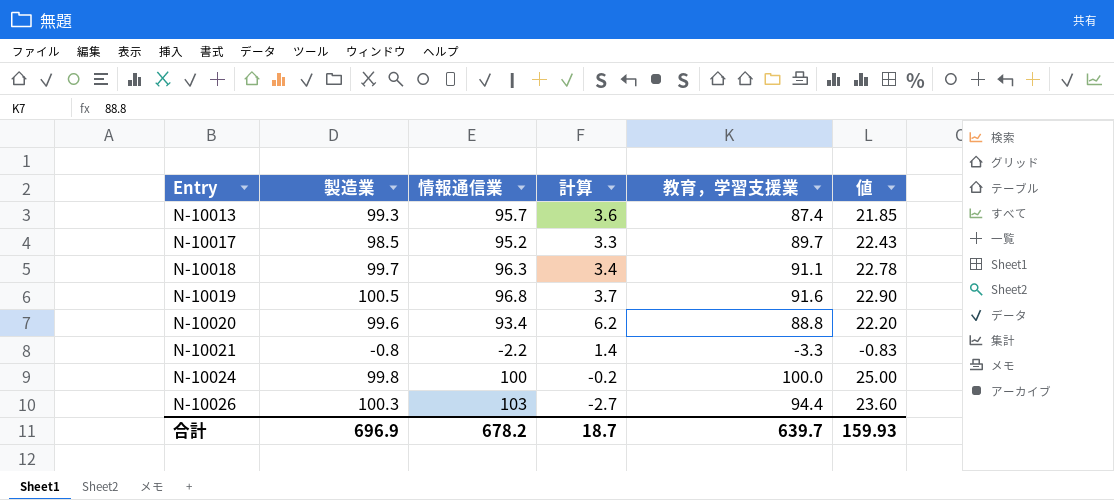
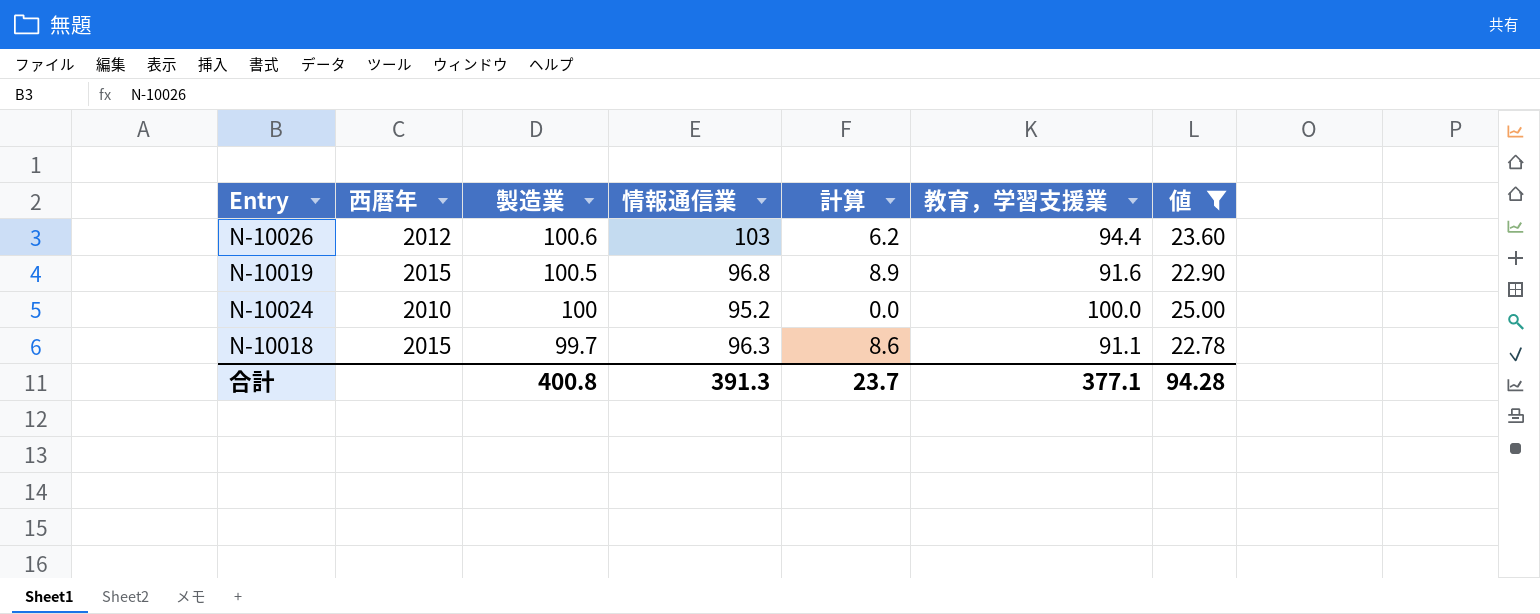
filter: none -> 値 >= 22.78
row order: Entry ascending -> 製造業 descending
column 西暦年 | position: none -> 2
column 計算 | formula: [製造業] - [情報通信業] -> [製造業] - [教育，学習支援業]
N-10026 | 製造業: 100.3 -> 100.6
N-10024 | 製造業: 99.8 -> 100
N-10024 | 情報通信業: 100 -> 95.2
合計 | 製造業: 696.9 -> 400.8
合計 | 情報通信業: 678.2 -> 391.3
合計 | 計算: 18.7 -> 23.7
合計 | 教育，学習支援業: 639.7 -> 377.1
合計 | 値: 159.93 -> 94.28

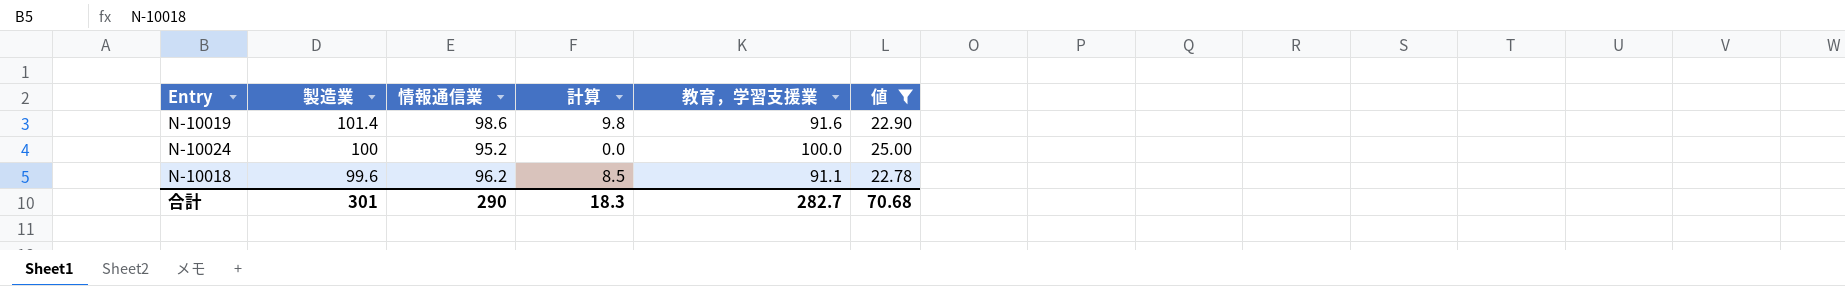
column 西暦年 | position: 2 -> none
row N-10026: 2012 | 100.6 | 103 | 6.2 | 94.4 | 23.60 -> none
N-10019 | 製造業: 100.5 -> 101.4
N-10019 | 情報通信業: 96.8 -> 98.6
N-10019 | 計算: 8.9 -> 9.8
N-10018 | 製造業: 99.7 -> 99.6
N-10018 | 情報通信業: 96.3 -> 96.2
N-10018 | 計算: 8.6 -> 8.5
合計 | 製造業: 400.8 -> 301
合計 | 情報通信業: 391.3 -> 290
合計 | 計算: 23.7 -> 18.3
合計 | 教育，学習支援業: 377.1 -> 282.7
合計 | 値: 94.28 -> 70.68

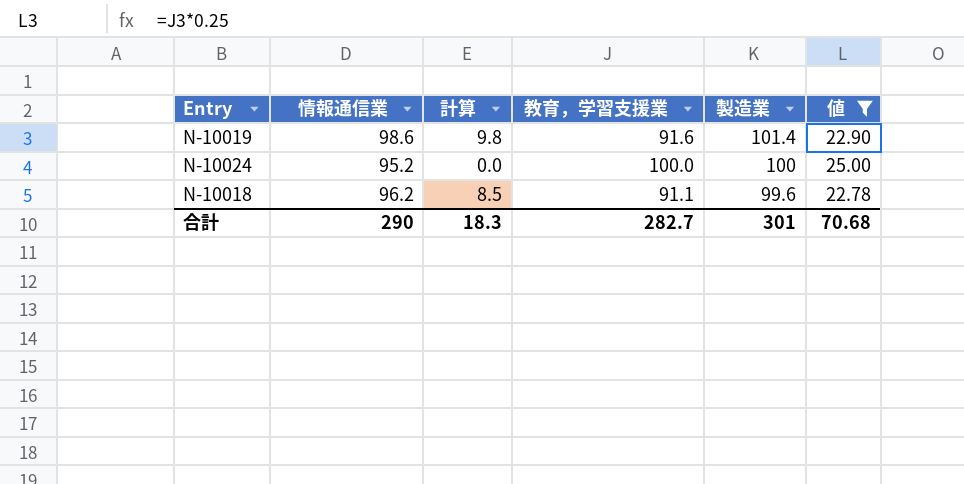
column 製造業 | position: 2 -> 5

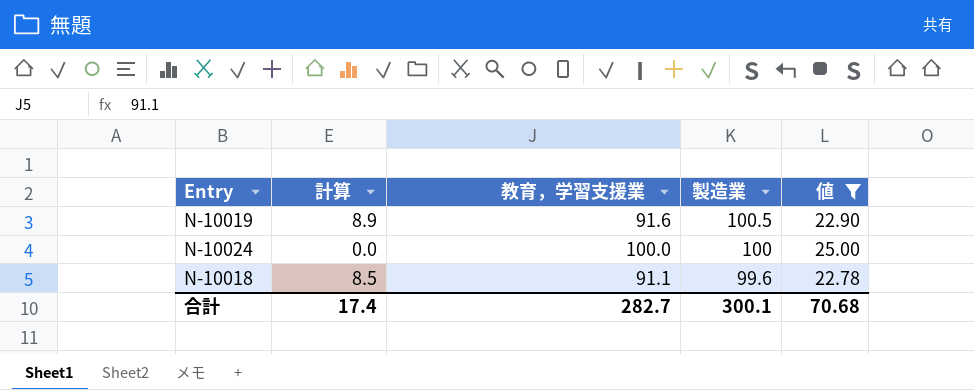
column 情報通信業 | position: 2 -> none
N-10019 | 計算: 9.8 -> 8.9
N-10019 | 製造業: 101.4 -> 100.5
合計 | 計算: 18.3 -> 17.4
合計 | 製造業: 301 -> 300.1

